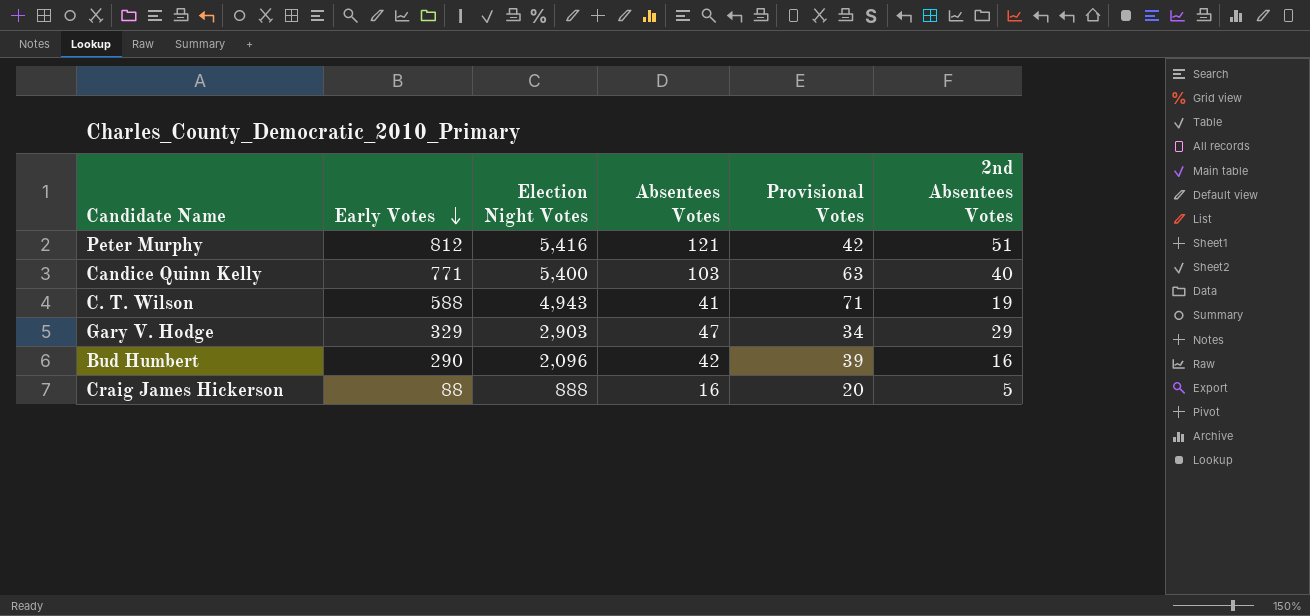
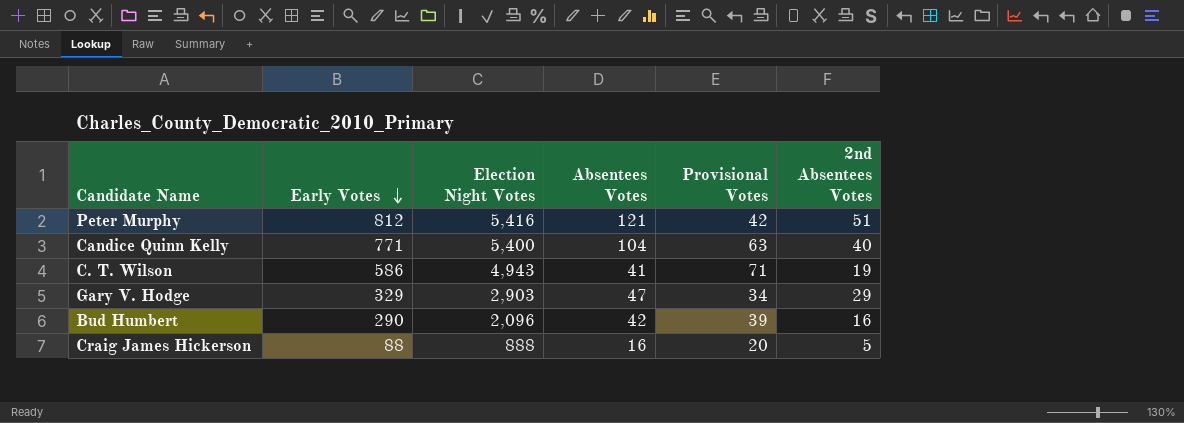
Candice Quinn Kelly | Absentees Votes: 103 -> 104
C. T. Wilson | Early Votes: 588 -> 586

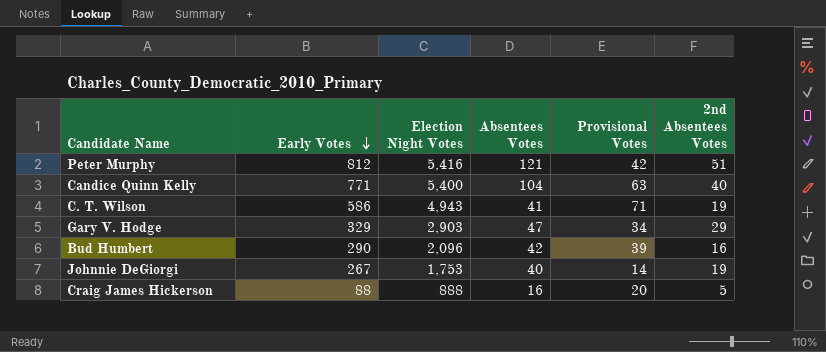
row Johnnie DeGiorgi: none -> 267 | 1,753 | 40 | 14 | 19

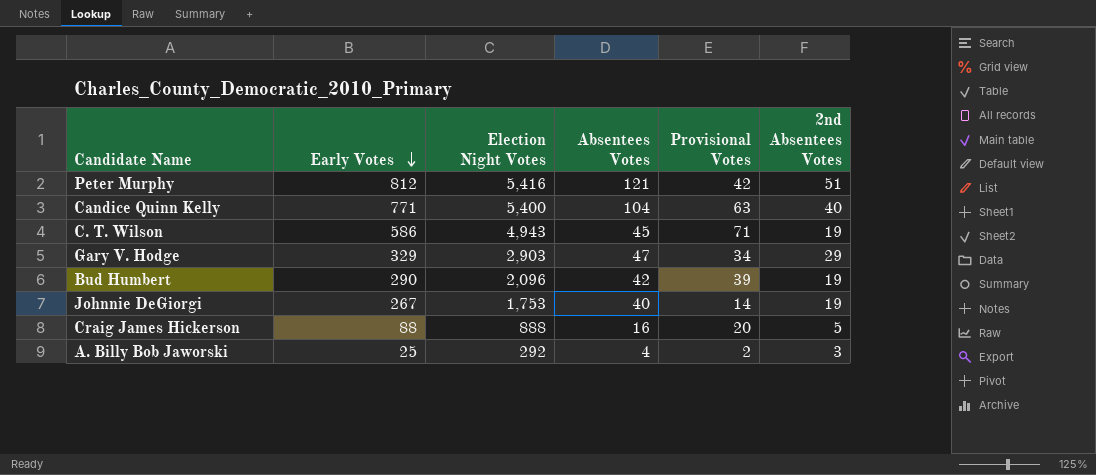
C. T. Wilson | Absentees Votes: 41 -> 45
Bud Humbert | 2nd Absentees Votes: 16 -> 19
row A. Billy Bob Jaworski: none -> 25 | 292 | 4 | 2 | 3

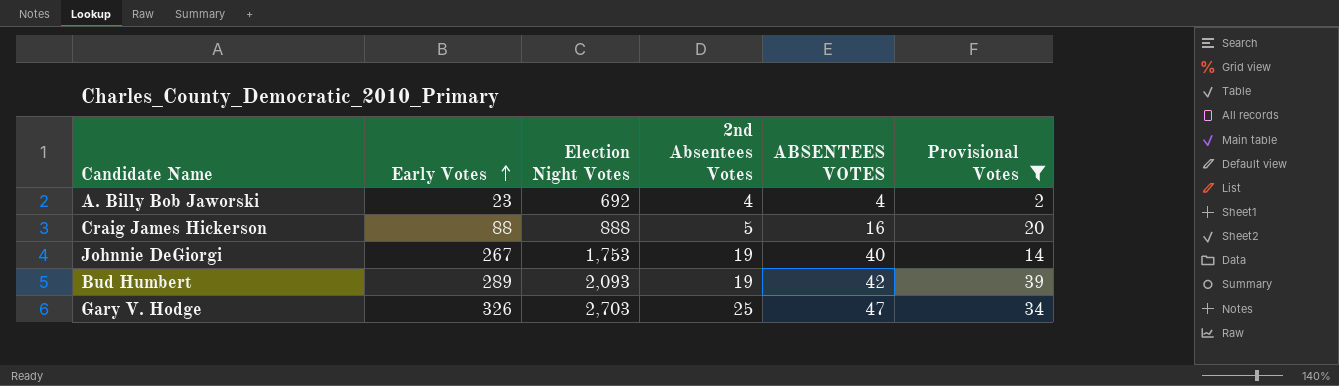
filter: none -> Provisional Votes <= 39
row order: Early Votes descending -> Early Votes ascending
column 2nd Absentees Votes | position: 6 -> 4
column name: Absentees Votes -> ABSENTEES VOTES
A. Billy Bob Jaworski | Early Votes: 25 -> 23
A. Billy Bob Jaworski | Election Night Votes: 292 -> 692
A. Billy Bob Jaworski | 2nd Absentees Votes: 3 -> 4
Bud Humbert | Early Votes: 290 -> 289
Bud Humbert | Election Night Votes: 2,096 -> 2,093
Gary V. Hodge | Early Votes: 329 -> 326
Gary V. Hodge | Election Night Votes: 2,903 -> 2,703
Gary V. Hodge | 2nd Absentees Votes: 29 -> 25

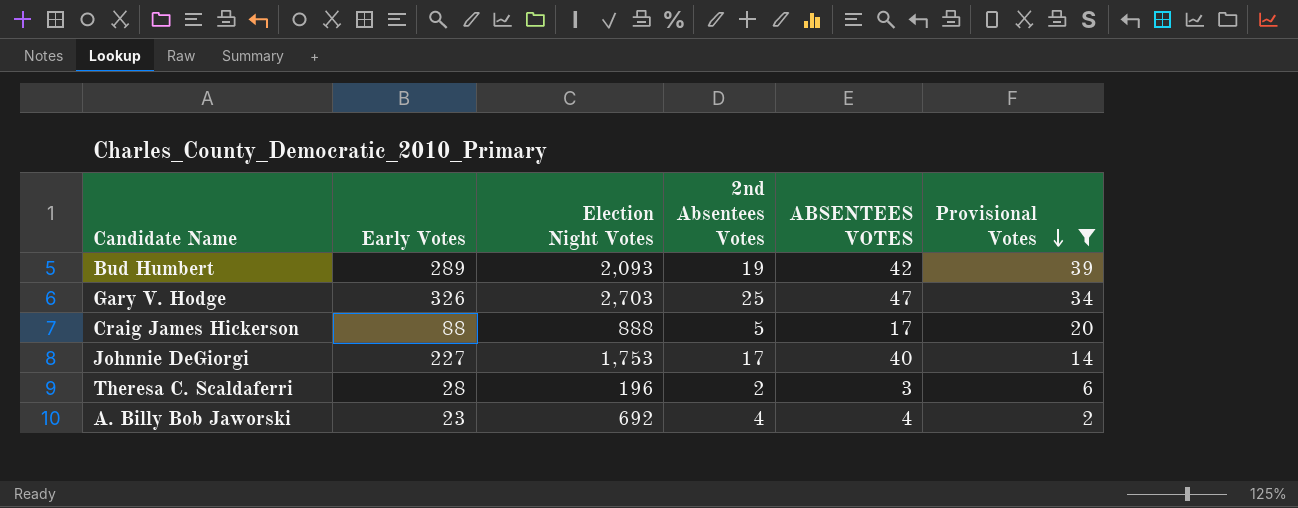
row order: Early Votes ascending -> Provisional Votes descending
Craig James Hickerson | ABSENTEES VOTES: 16 -> 17
Johnnie DeGiorgi | Early Votes: 267 -> 227
Johnnie DeGiorgi | 2nd Absentees Votes: 19 -> 17
row Theresa C. Scaldaferri: none -> 28 | 196 | 2 | 3 | 6

